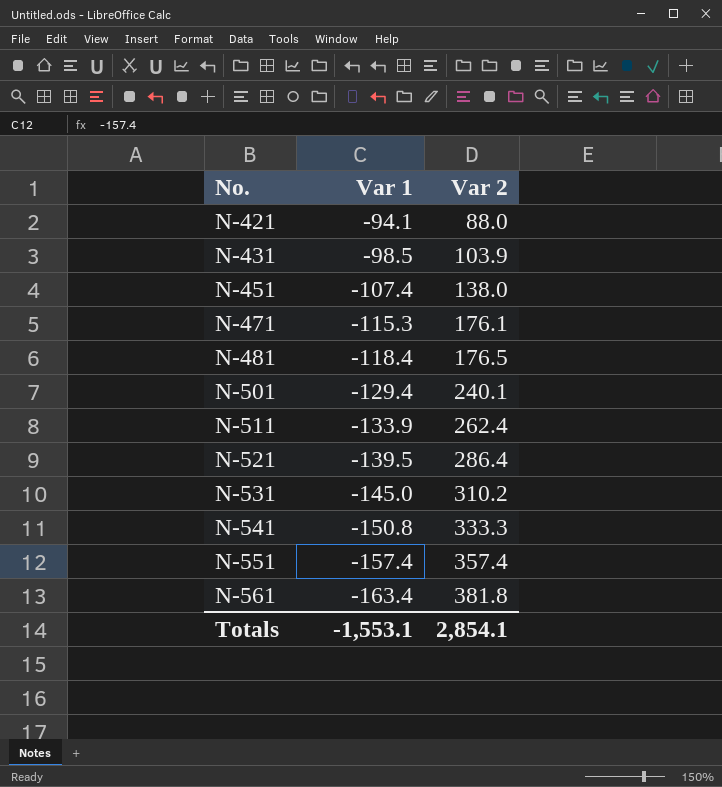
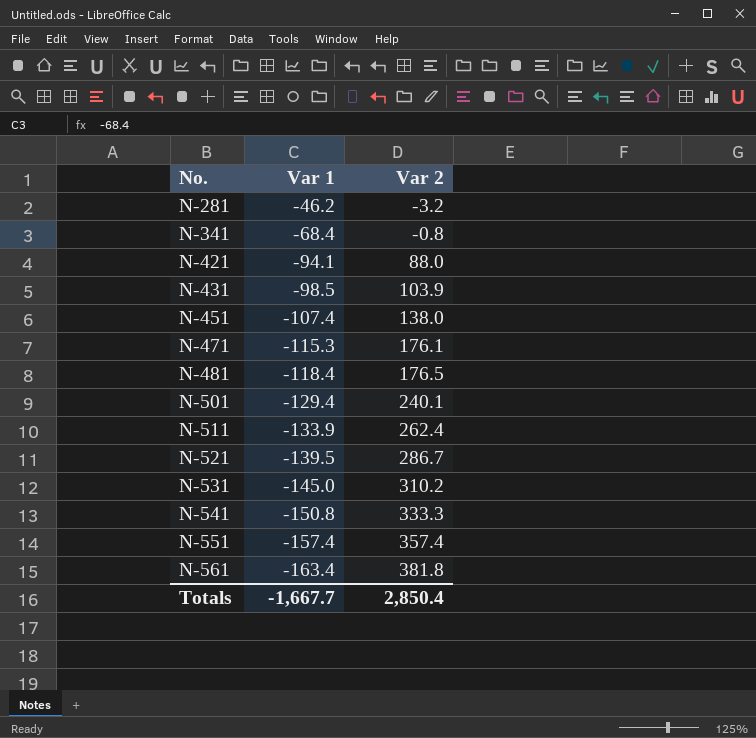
row N-281: none -> -46.2 | -3.2
row N-341: none -> -68.4 | -0.8
N-521 | Var 2: 286.4 -> 286.7
Totals | Var 1: -1,553.1 -> -1,667.7
Totals | Var 2: 2,854.1 -> 2,850.4

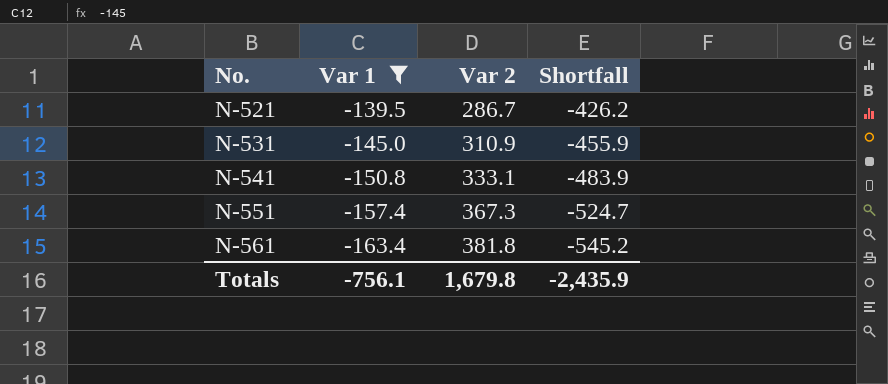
filter: none -> Var 1 <= -139.5
column Shortfall | formula: none -> [Var 1] - [Var 2]
N-531 | Var 2: 310.2 -> 310.9
N-541 | Var 2: 333.3 -> 333.1
N-551 | Var 2: 357.4 -> 367.3
Totals | Var 1: -1,667.7 -> -756.1
Totals | Var 2: 2,850.4 -> 1,679.8

